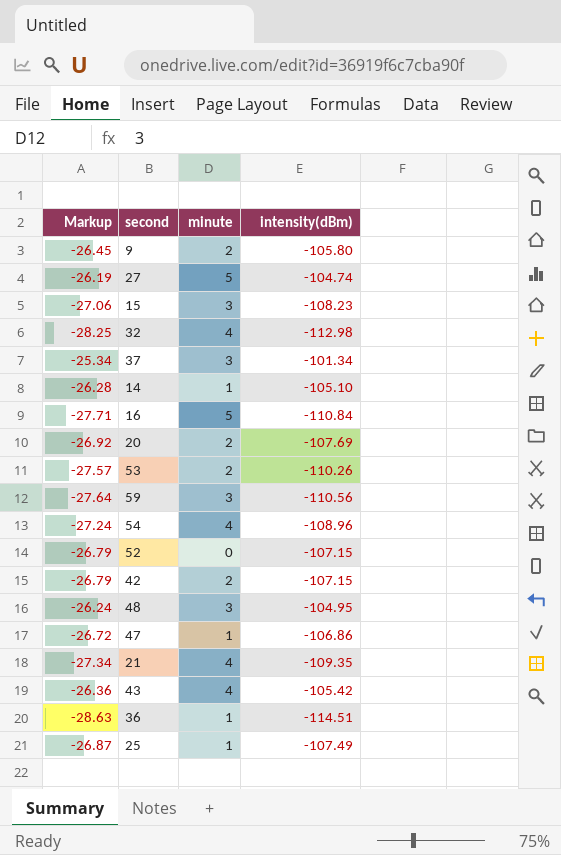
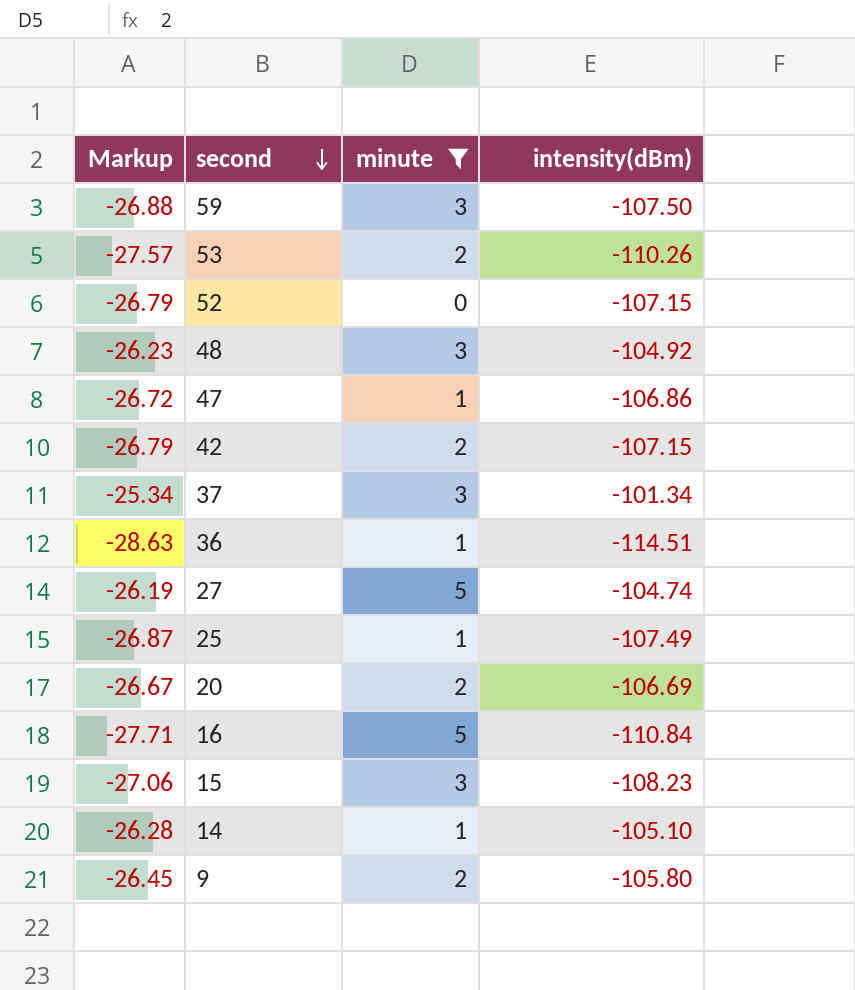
filter: none -> minute != 4
row order: none -> second descending
59 | Markup: -27.64 -> -26.88
59 | intensity(dBm): -110.56 -> -107.50
48 | Markup: -26.24 -> -26.23
48 | intensity(dBm): -104.95 -> -104.92
20 | Markup: -26.92 -> -26.67
20 | intensity(dBm): -107.69 -> -106.69

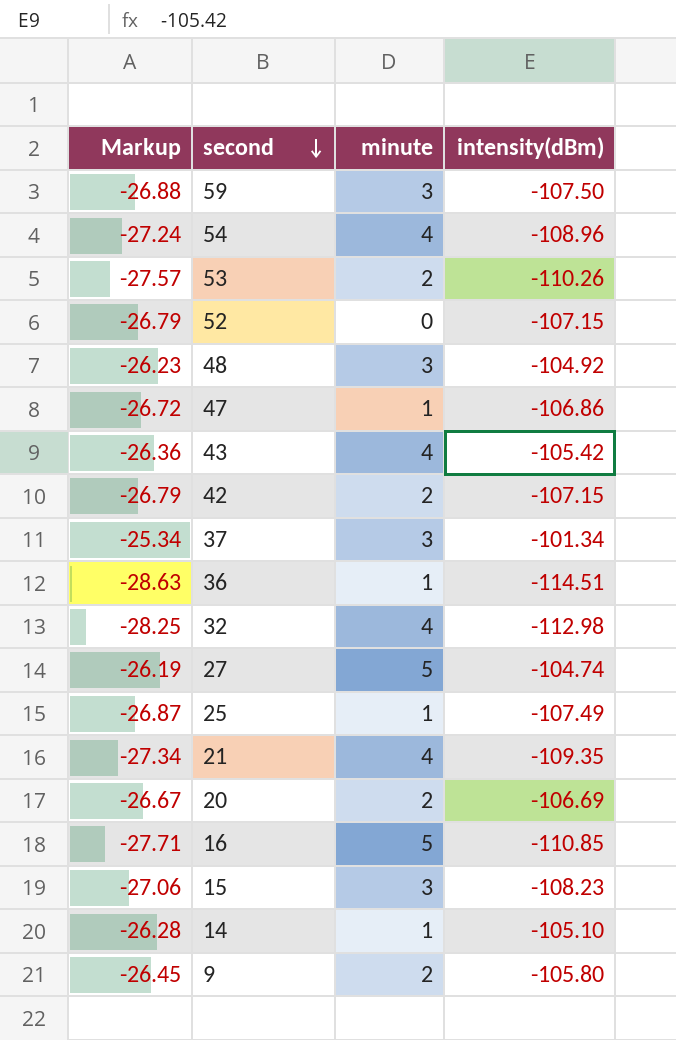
filter: minute != 4 -> none
16 | intensity(dBm): -110.84 -> -110.85

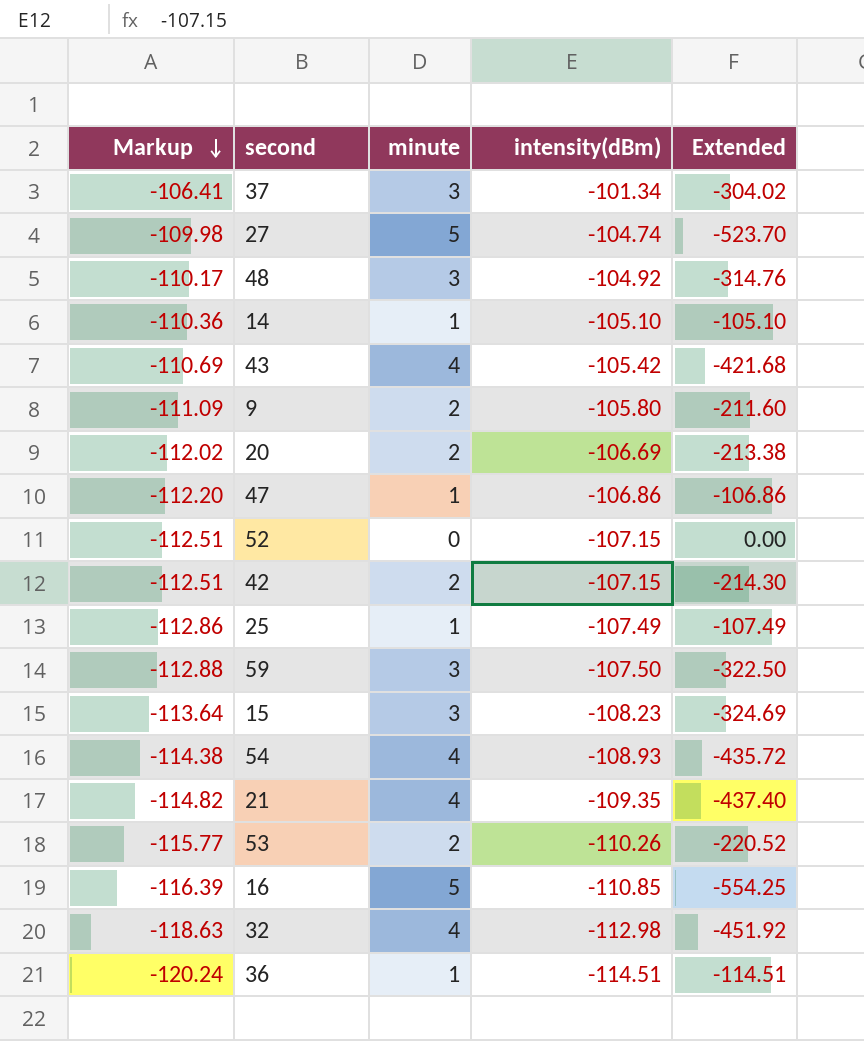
row order: second descending -> Markup descending
column Markup | formula: [intensity(dBm)] * 0.25 -> [intensity(dBm)] * 1.05
column Extended | formula: none -> [minute] * [intensity(dBm)]
54 | intensity(dBm): -108.96 -> -108.93

